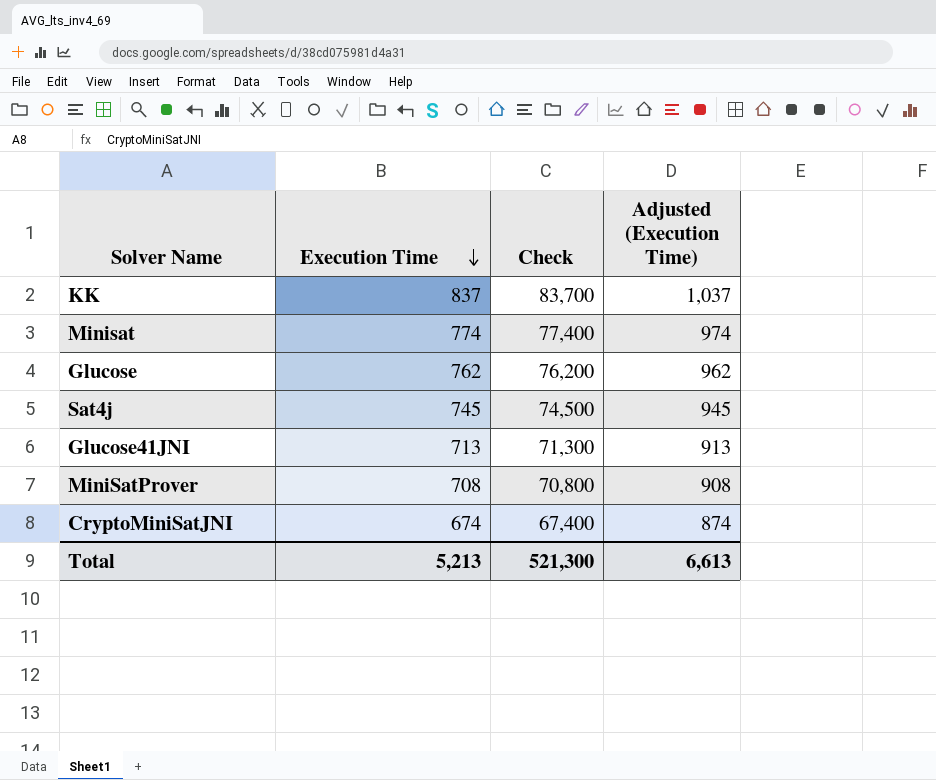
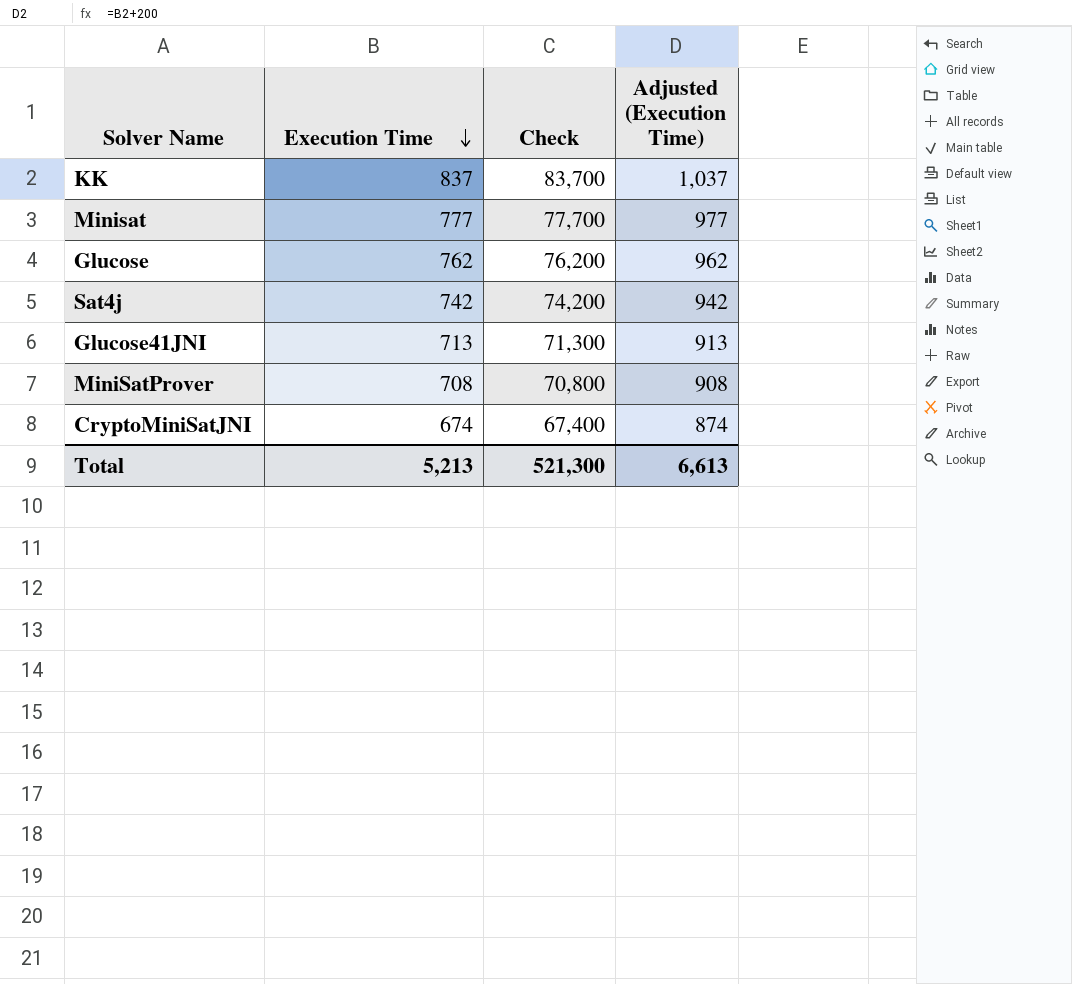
Minisat | Execution Time: 774 -> 777
Minisat | Check: 77,400 -> 77,700
Minisat | Adjusted (Execution Time): 974 -> 977
Sat4j | Execution Time: 745 -> 742
Sat4j | Check: 74,500 -> 74,200
Sat4j | Adjusted (Execution Time): 945 -> 942

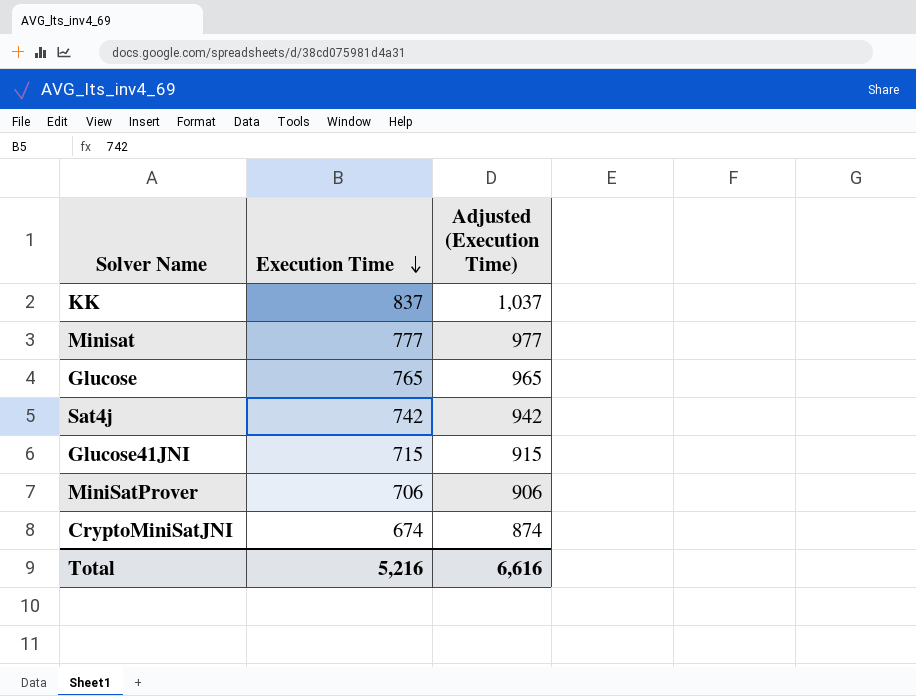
column Check | formula: [Execution Time] * 100 -> none
Glucose | Execution Time: 762 -> 765
Glucose | Adjusted (Execution Time): 962 -> 965
Glucose41JNI | Execution Time: 713 -> 715
Glucose41JNI | Adjusted (Execution Time): 913 -> 915
MiniSatProver | Execution Time: 708 -> 706
MiniSatProver | Adjusted (Execution Time): 908 -> 906
Total | Execution Time: 5,213 -> 5,216
Total | Adjusted (Execution Time): 6,613 -> 6,616

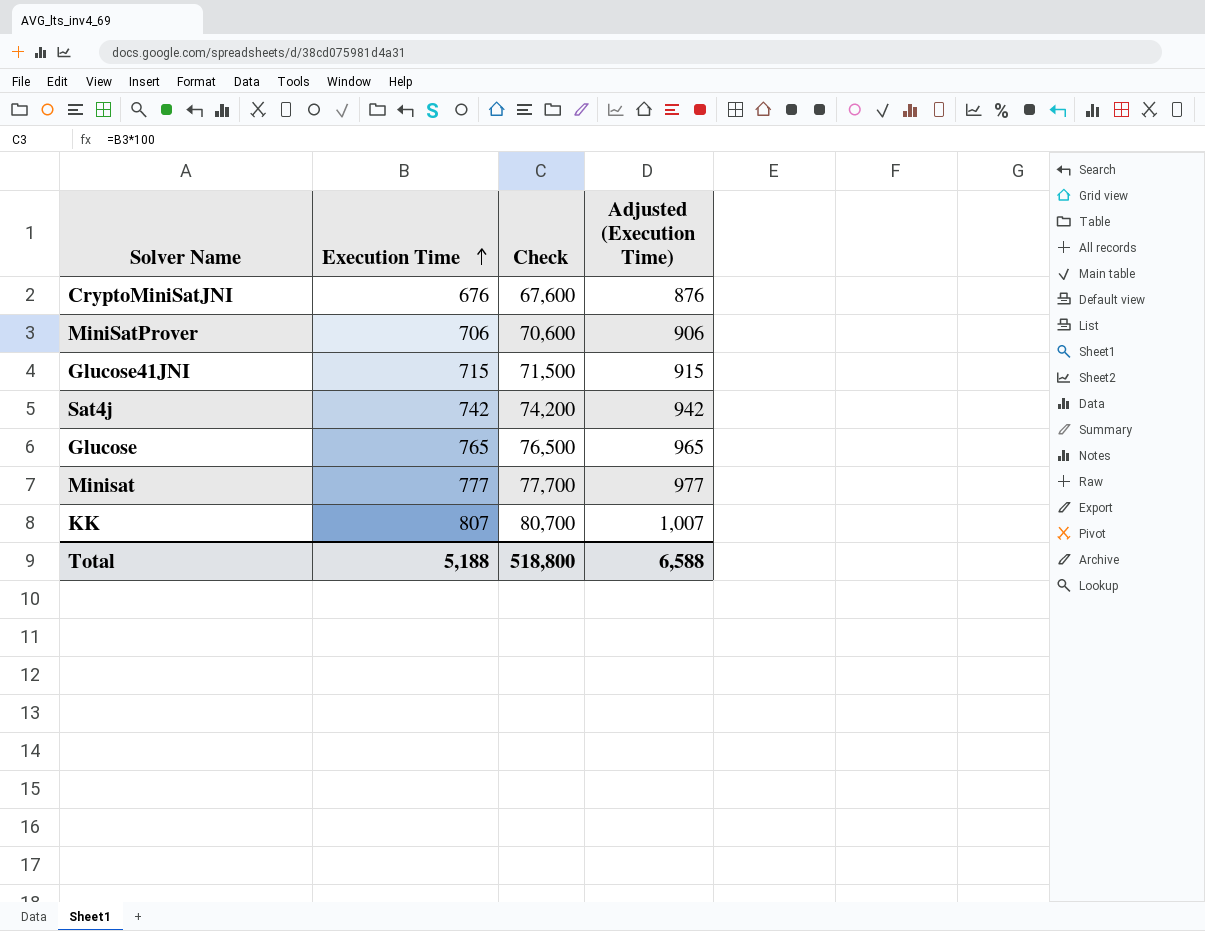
row order: Execution Time descending -> Execution Time ascending
column Check | formula: none -> [Execution Time] * 100
CryptoMiniSatJNI | Execution Time: 674 -> 676
CryptoMiniSatJNI | Adjusted (Execution Time): 874 -> 876
KK | Execution Time: 837 -> 807
KK | Adjusted (Execution Time): 1,037 -> 1,007
Total | Execution Time: 5,216 -> 5,188
Total | Adjusted (Execution Time): 6,616 -> 6,588

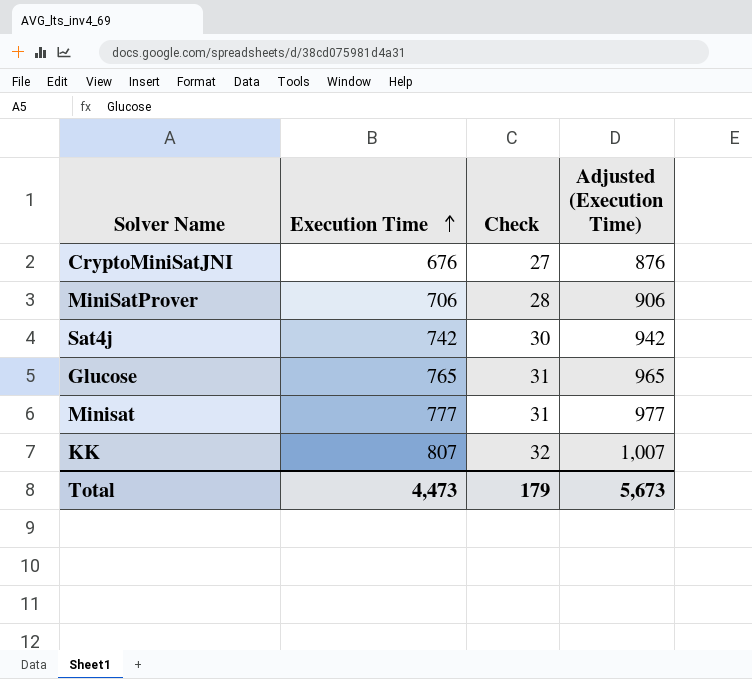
column Check | formula: [Execution Time] * 100 -> [Execution Time] * 0.04
row Glucose41JNI: 715 | 71,500 | 915 -> none
Total | Execution Time: 5,188 -> 4,473
Total | Check: 518,800 -> 179
Total | Adjusted (Execution Time): 6,588 -> 5,673

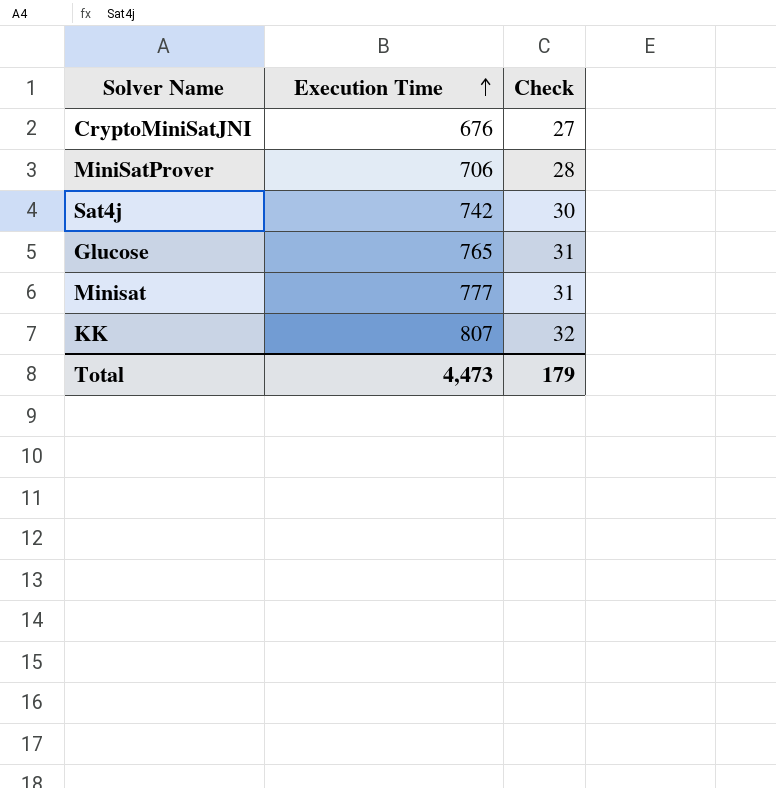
column Adjusted (Execution Time) | formula: [Execution Time] + 200 -> none

